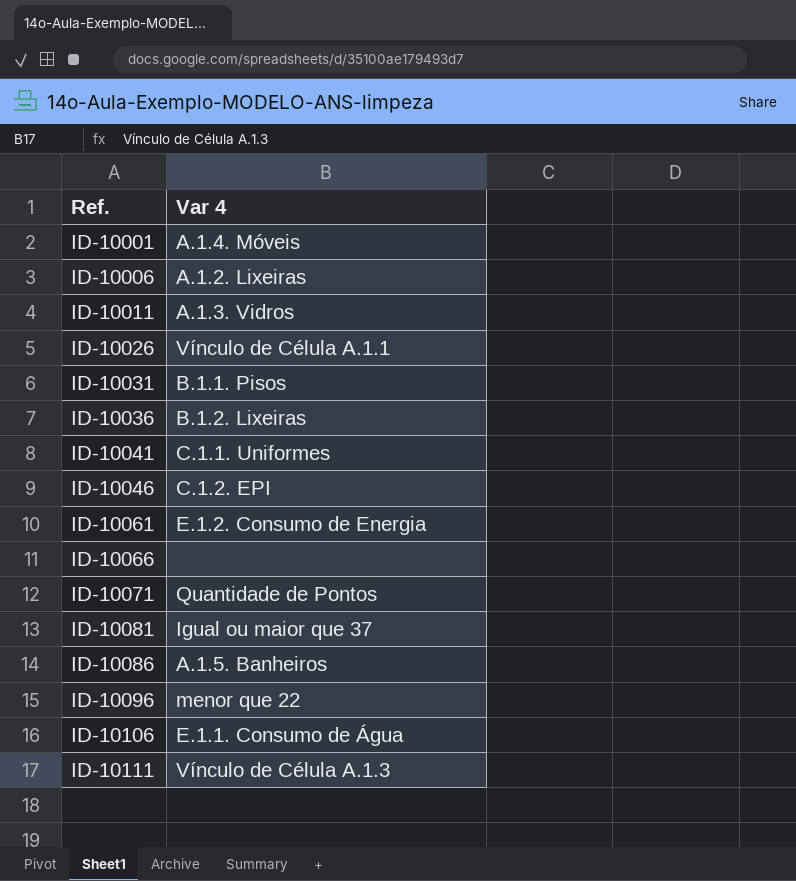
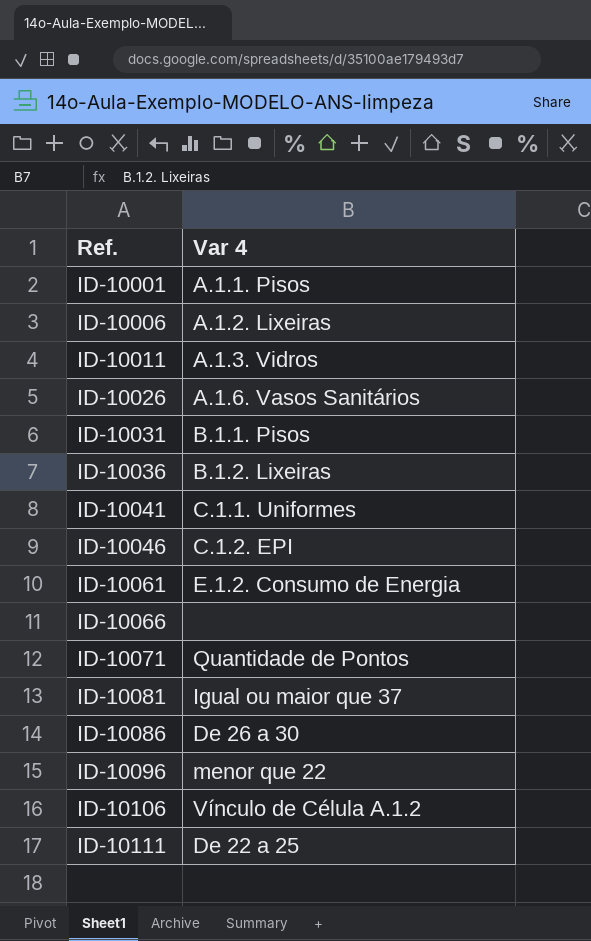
ID-10001 | Var 4: A.1.4. Móveis -> A.1.1. Pisos
ID-10026 | Var 4: Vínculo de Célula A.1.1 -> A.1.6. Vasos Sanitários
ID-10086 | Var 4: A.1.5. Banheiros -> De 26 a 30
ID-10106 | Var 4: E.1.1. Consumo de Água -> Vínculo de Célula A.1.2
ID-10111 | Var 4: Vínculo de Célula A.1.3 -> De 22 a 25

